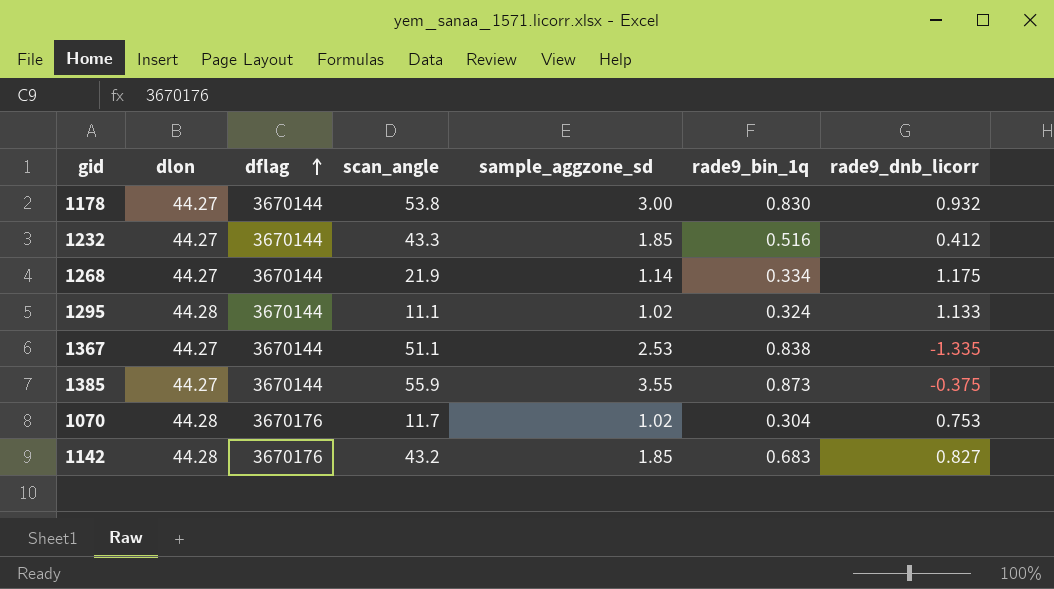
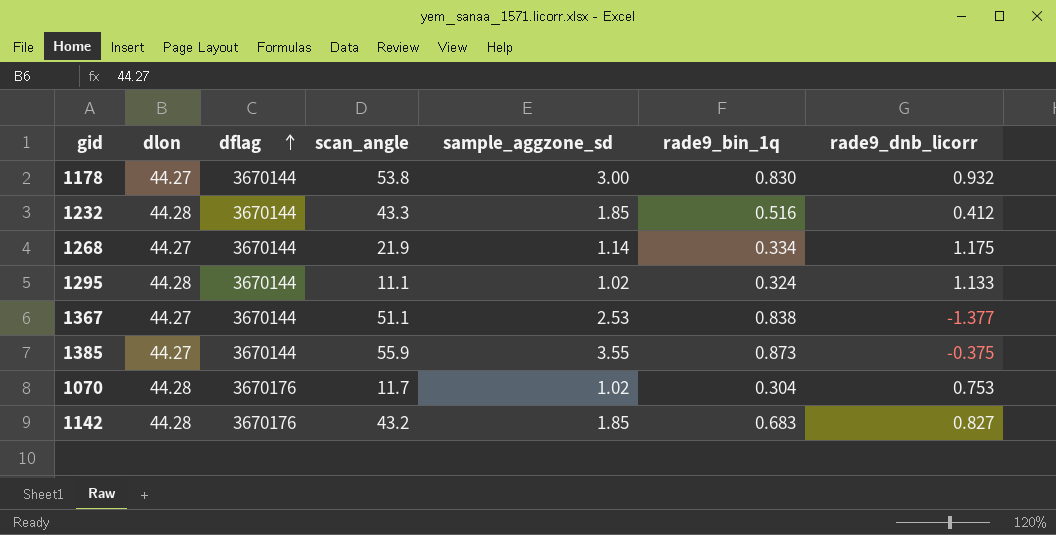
1232 | dlon: 44.27 -> 44.28
1367 | rade9_dnb_licorr: -1.335 -> -1.377

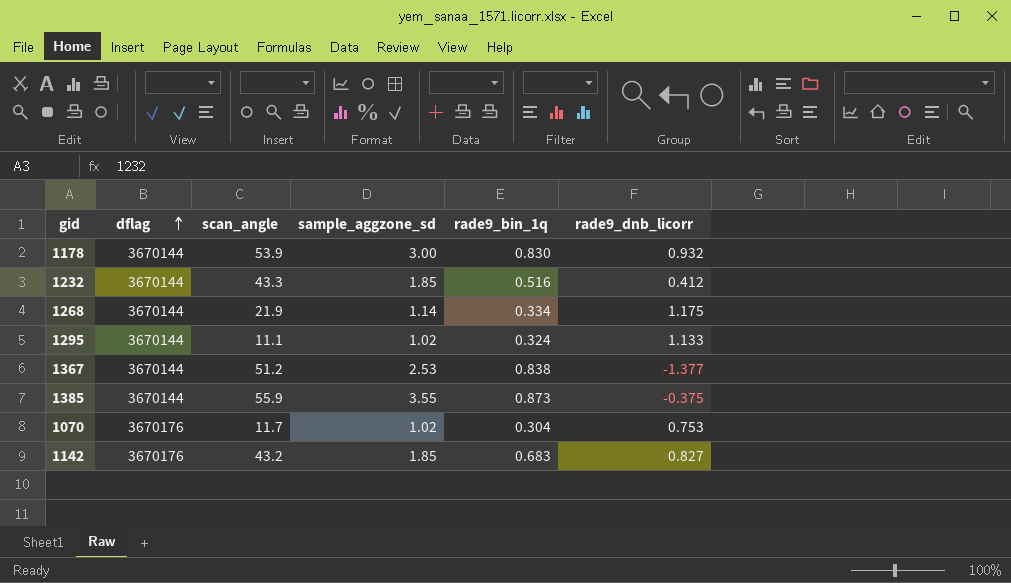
column dlon | position: 2 -> none
1178 | scan_angle: 53.8 -> 53.9
1367 | scan_angle: 51.1 -> 51.2

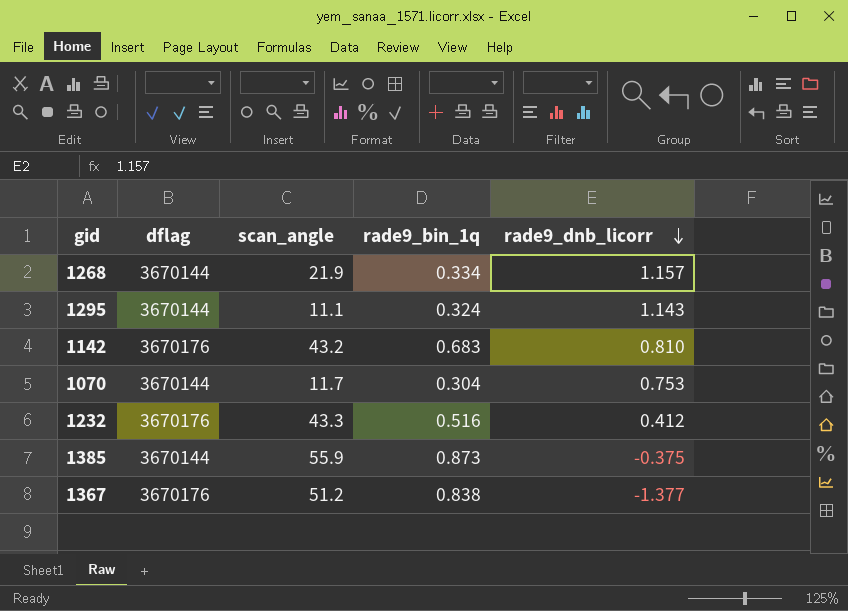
row order: dflag ascending -> rade9_dnb_licorr descending
column sample_aggzone_sd | position: 4 -> none
row 1178: 3670144 | 53.9 | 3.00 | 0.830 | 0.932 -> none
1268 | rade9_dnb_licorr: 1.175 -> 1.157
1295 | rade9_dnb_licorr: 1.133 -> 1.143
1142 | rade9_dnb_licorr: 0.827 -> 0.810
1070 | dflag: 3670176 -> 3670144
1232 | dflag: 3670144 -> 3670176
1367 | dflag: 3670144 -> 3670176

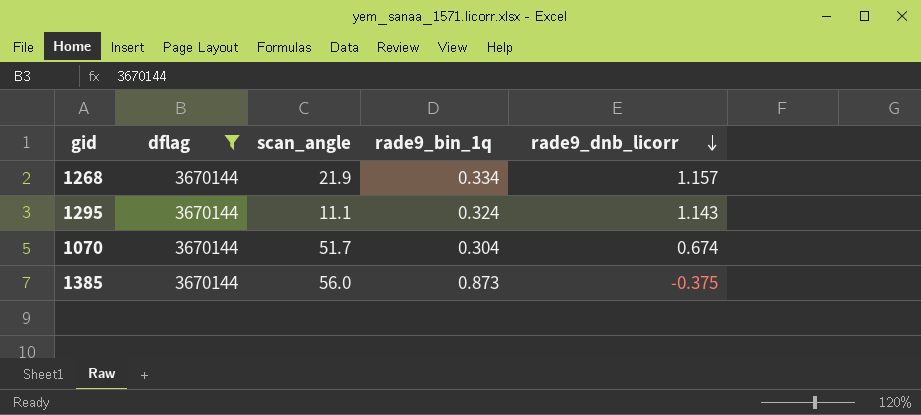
filter: none -> dflag = 3670144
1070 | scan_angle: 11.7 -> 51.7
1070 | rade9_dnb_licorr: 0.753 -> 0.674
1385 | scan_angle: 55.9 -> 56.0

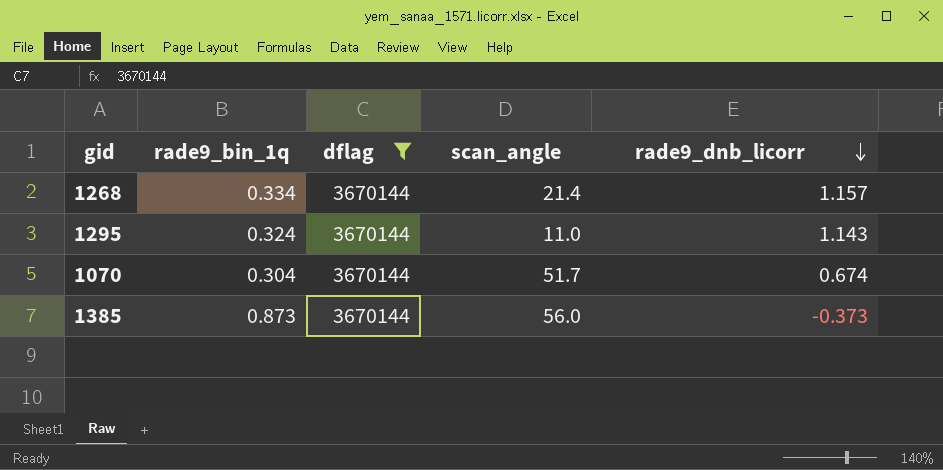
column rade9_bin_1q | position: 4 -> 2
1268 | scan_angle: 21.9 -> 21.4
1295 | scan_angle: 11.1 -> 11.0
1385 | rade9_dnb_licorr: -0.375 -> -0.373

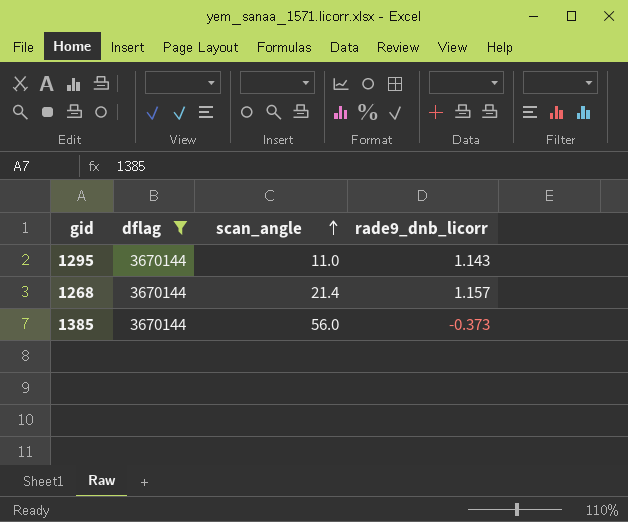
row order: rade9_dnb_licorr descending -> scan_angle ascending
column rade9_bin_1q | position: 2 -> none
row 1070: 0.304 | 3670144 | 51.7 | 0.674 -> none

